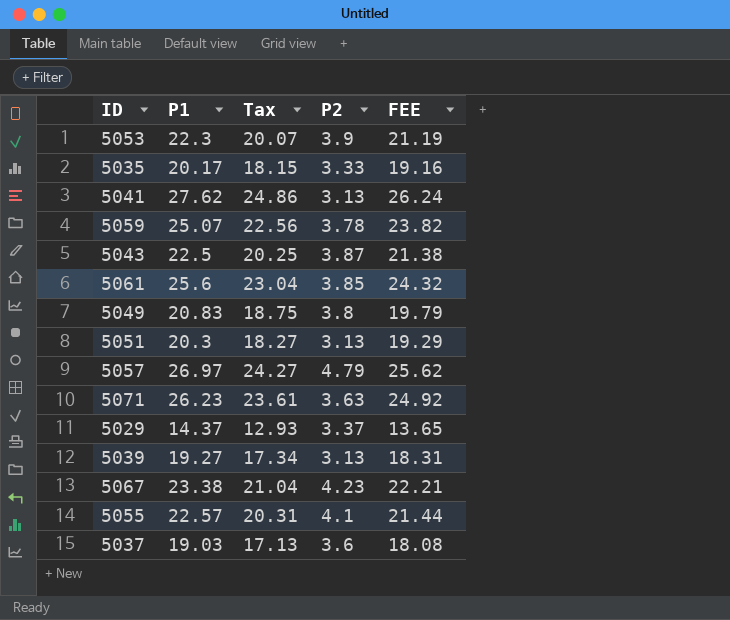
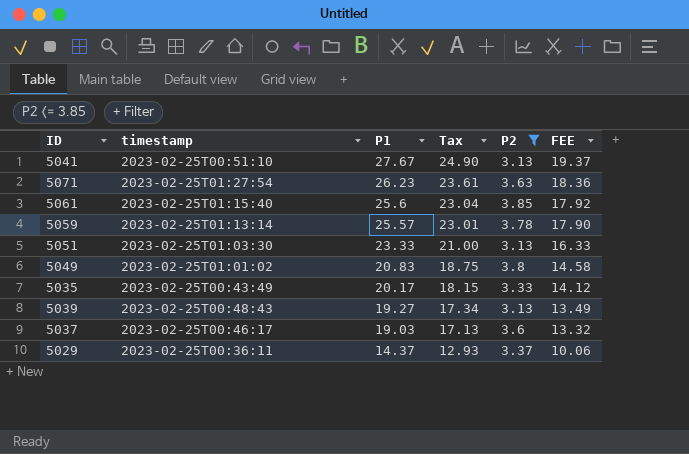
filter: none -> P2 <= 3.85
row order: none -> P1 descending
column timestamp | position: none -> 2
column FEE | formula: [P1] * 0.95 -> [P1] * 0.7
5041 | P1: 27.62 -> 27.67
5041 | Tax: 24.86 -> 24.90
5059 | P1: 25.07 -> 25.57
5059 | Tax: 22.56 -> 23.01
5051 | P1: 20.3 -> 23.33
5051 | Tax: 18.27 -> 21.00

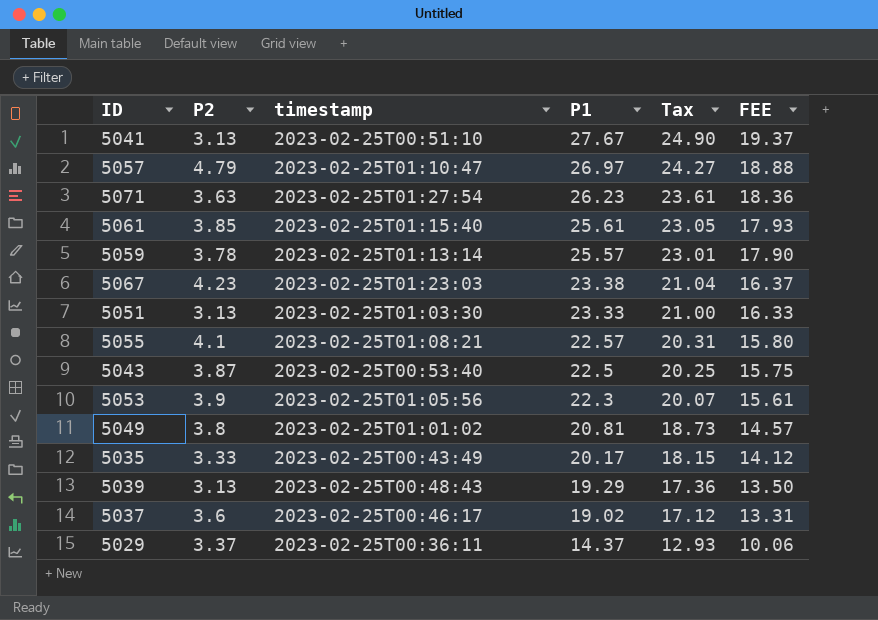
filter: P2 <= 3.85 -> none
column P2 | position: 5 -> 2
5061 | P1: 25.6 -> 25.61
5061 | Tax: 23.04 -> 23.05
5061 | FEE: 17.92 -> 17.93
5049 | P1: 20.83 -> 20.81
5049 | Tax: 18.75 -> 18.73
5049 | FEE: 14.58 -> 14.57
5039 | P1: 19.27 -> 19.29
5039 | Tax: 17.34 -> 17.36
5039 | FEE: 13.49 -> 13.50
5037 | P1: 19.03 -> 19.02
5037 | Tax: 17.13 -> 17.12
5037 | FEE: 13.32 -> 13.31

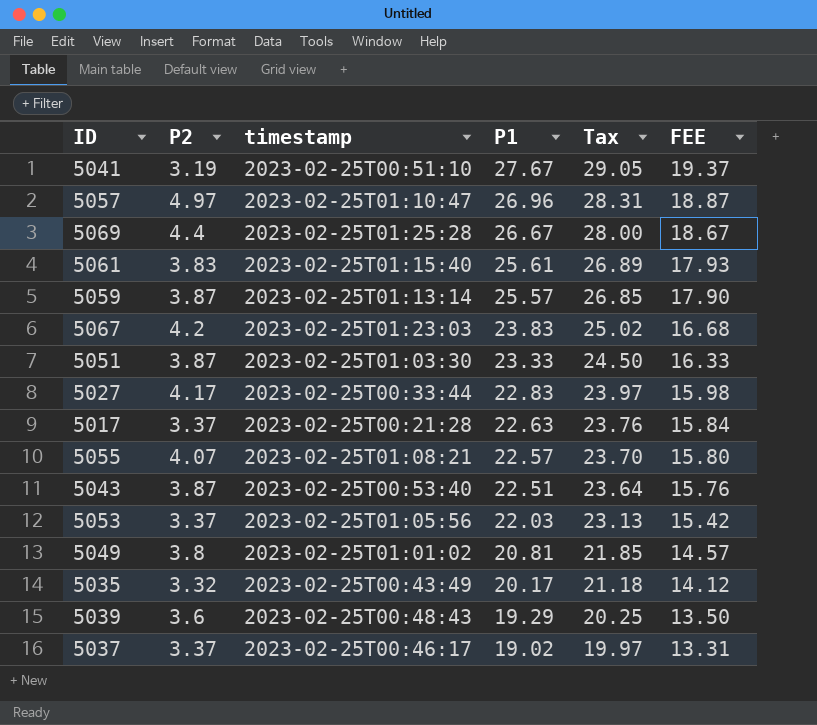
column Tax | formula: [P1] * 0.9 -> [P1] * 1.05
row 5071: 3.63 | 2023-02-25T01:27:54 | 26.23 | 23.61 | 18.36 -> none
row 5029: 3.37 | 2023-02-25T00:36:11 | 14.37 | 12.93 | 10.06 -> none
5041 | P2: 3.13 -> 3.19
5057 | P2: 4.79 -> 4.97
5057 | P1: 26.97 -> 26.96
5057 | FEE: 18.88 -> 18.87
row 5069: none -> 4.4 | 2023-02-25T01:25:28 | 26.67 | 28.00 | 18.67
5061 | P2: 3.85 -> 3.83
5059 | P2: 3.78 -> 3.87
5067 | P2: 4.23 -> 4.2
5067 | P1: 23.38 -> 23.83
5067 | FEE: 16.37 -> 16.68
5051 | P2: 3.13 -> 3.87
row 5027: none -> 4.17 | 2023-02-25T00:33:44 | 22.83 | 23.97 | 15.98
row 5017: none -> 3.37 | 2023-02-25T00:21:28 | 22.63 | 23.76 | 15.84
5055 | P2: 4.1 -> 4.07
5043 | P1: 22.5 -> 22.51
5043 | FEE: 15.75 -> 15.76
5053 | P2: 3.9 -> 3.37
5053 | P1: 22.3 -> 22.03
5053 | FEE: 15.61 -> 15.42
5035 | P2: 3.33 -> 3.32
5039 | P2: 3.13 -> 3.6
5037 | P2: 3.6 -> 3.37

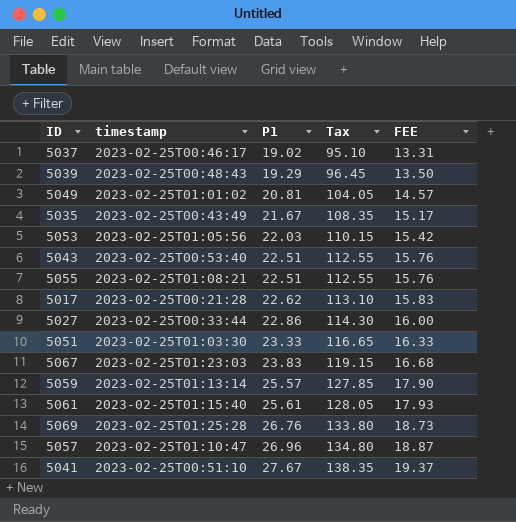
row order: P1 descending -> P1 ascending
column P2 | position: 2 -> none
column Tax | formula: [P1] * 1.05 -> [P1] * 5
5035 | P1: 20.17 -> 21.67
5035 | FEE: 14.12 -> 15.17
5055 | P1: 22.57 -> 22.51
5055 | FEE: 15.80 -> 15.76
5017 | P1: 22.63 -> 22.62
5017 | FEE: 15.84 -> 15.83
5027 | P1: 22.83 -> 22.86
5027 | FEE: 15.98 -> 16.00
5069 | P1: 26.67 -> 26.76
5069 | FEE: 18.67 -> 18.73

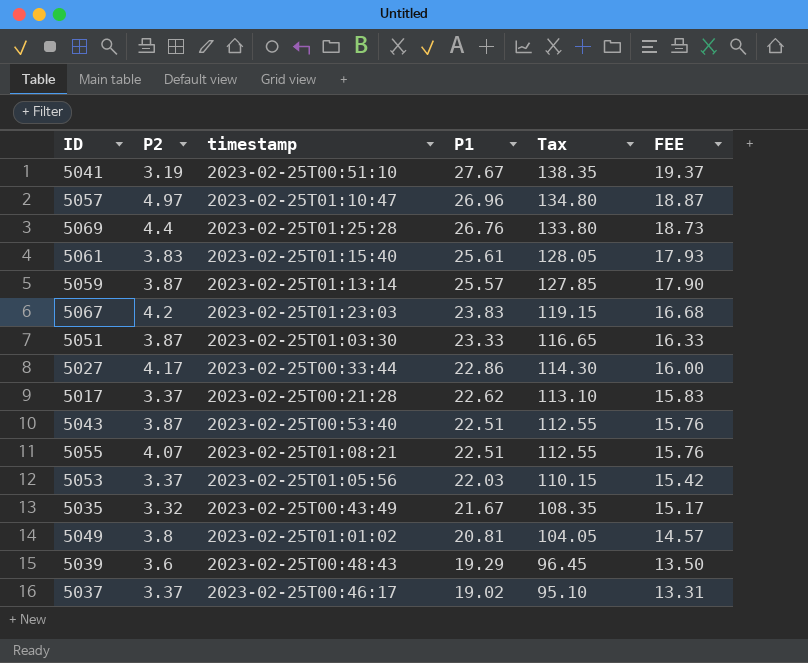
row order: P1 ascending -> P1 descending
column P2 | position: none -> 2

